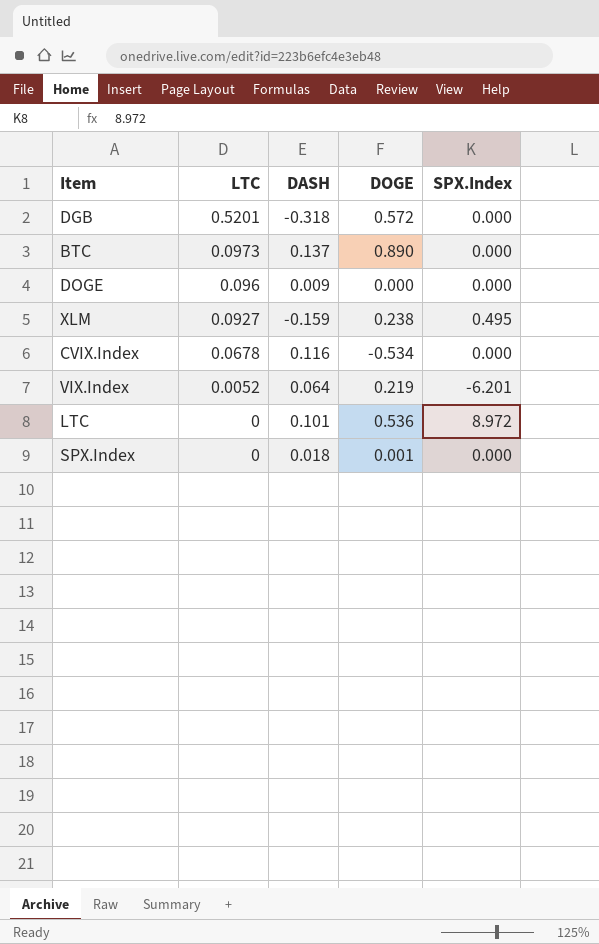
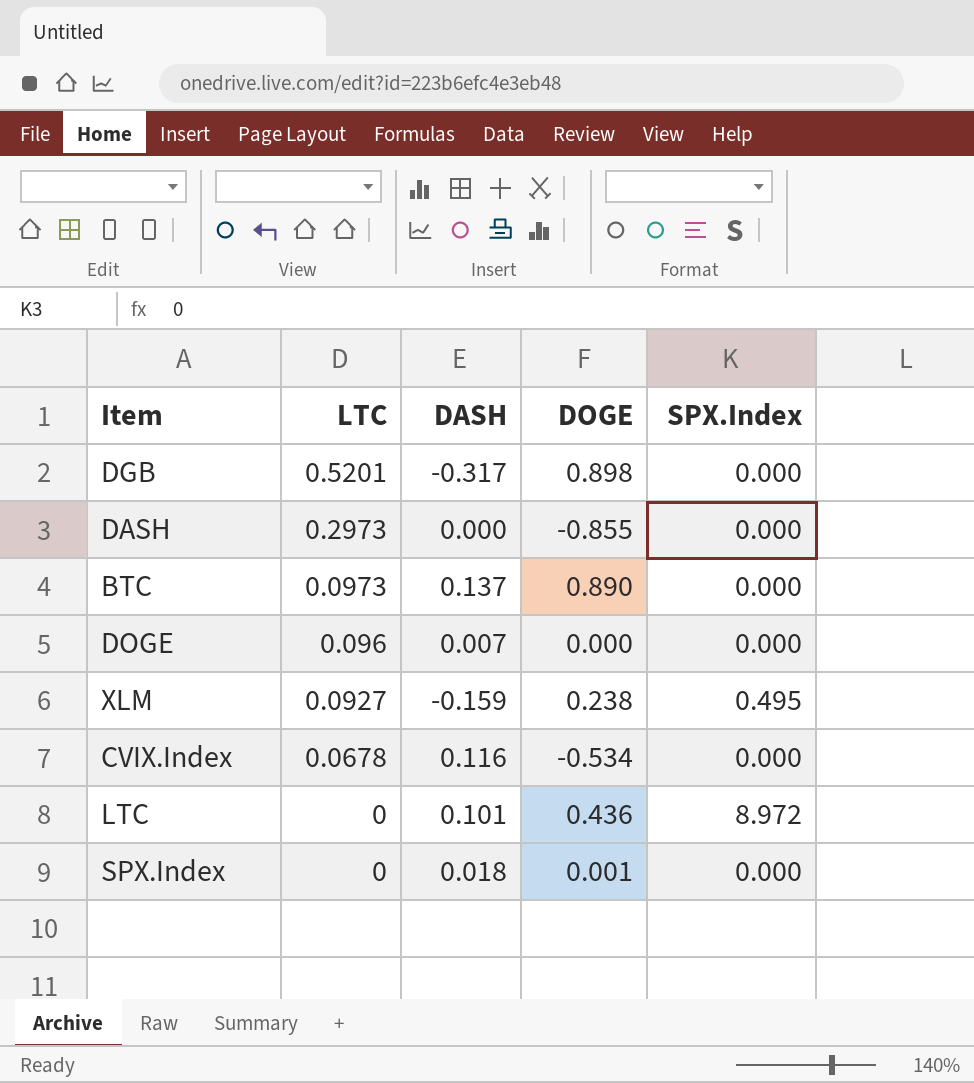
row VIX.Index: 0.0052 | 0.064 | 0.219 | -6.201 -> none
DGB | DASH: -0.318 -> -0.317
DGB | DOGE: 0.572 -> 0.898
row DASH: none -> 0.2973 | 0.000 | -0.855 | 0.000
DOGE | DASH: 0.009 -> 0.007
LTC | DOGE: 0.536 -> 0.436

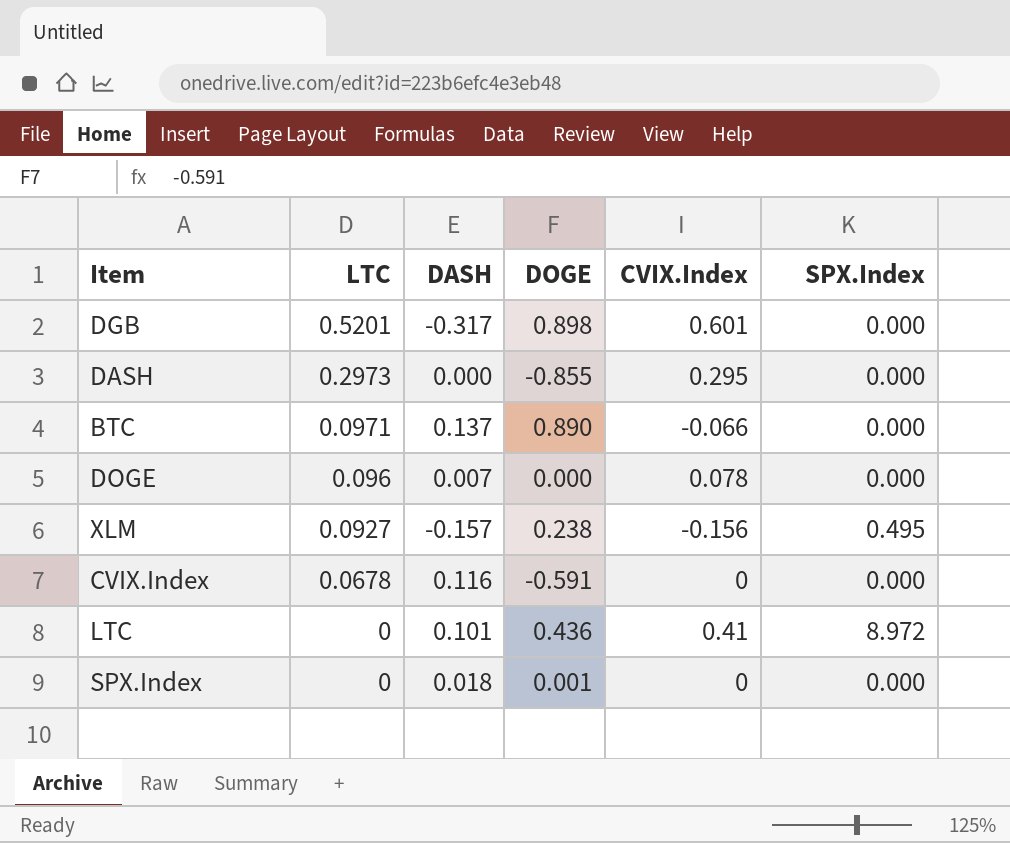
column CVIX.Index | position: none -> 5
BTC | LTC: 0.0973 -> 0.0971
XLM | DASH: -0.159 -> -0.157
CVIX.Index | DOGE: -0.534 -> -0.591

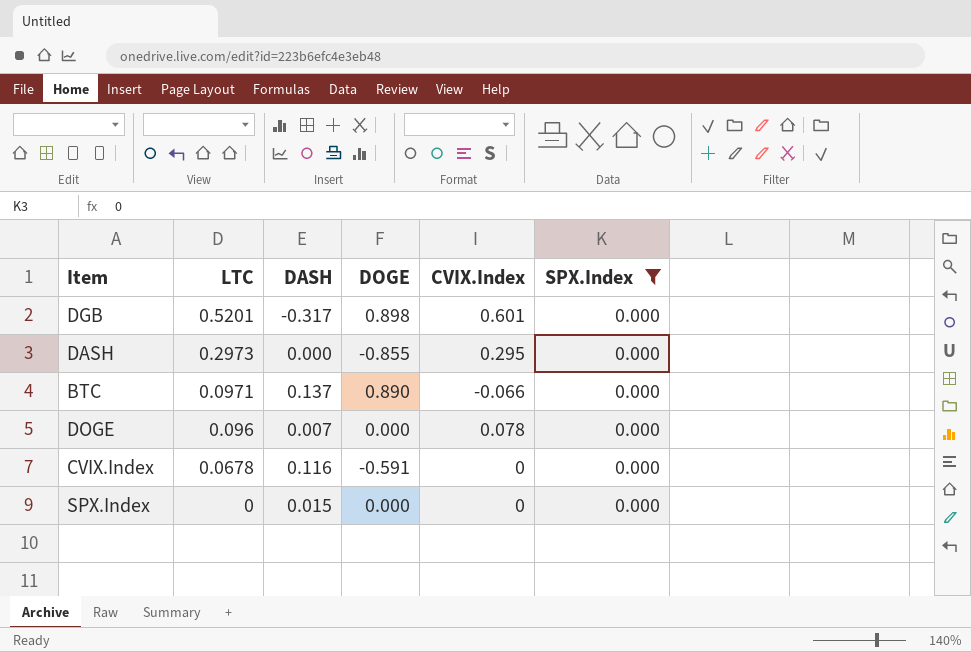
filter: none -> SPX.Index = 0.000
SPX.Index | DASH: 0.018 -> 0.015
SPX.Index | DOGE: 0.001 -> 0.000

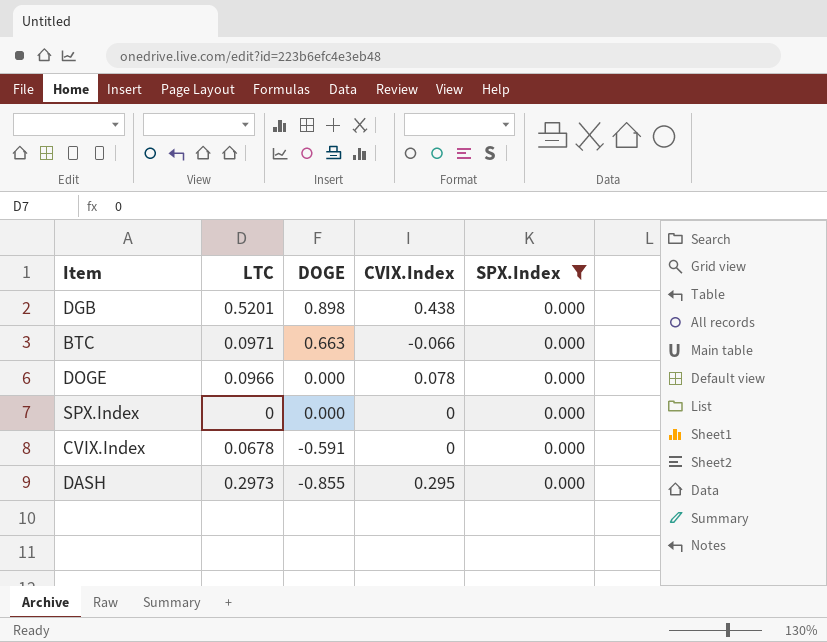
row order: LTC descending -> DOGE descending
column DASH | position: 3 -> none
DGB | CVIX.Index: 0.601 -> 0.438
BTC | DOGE: 0.890 -> 0.663
DOGE | LTC: 0.096 -> 0.0966

